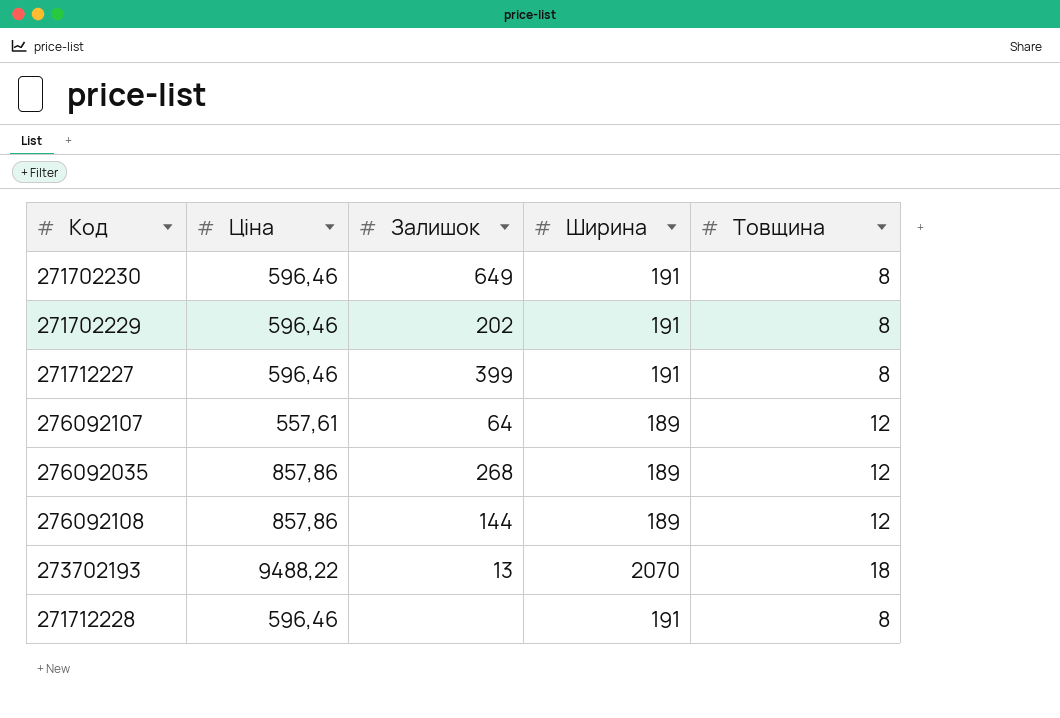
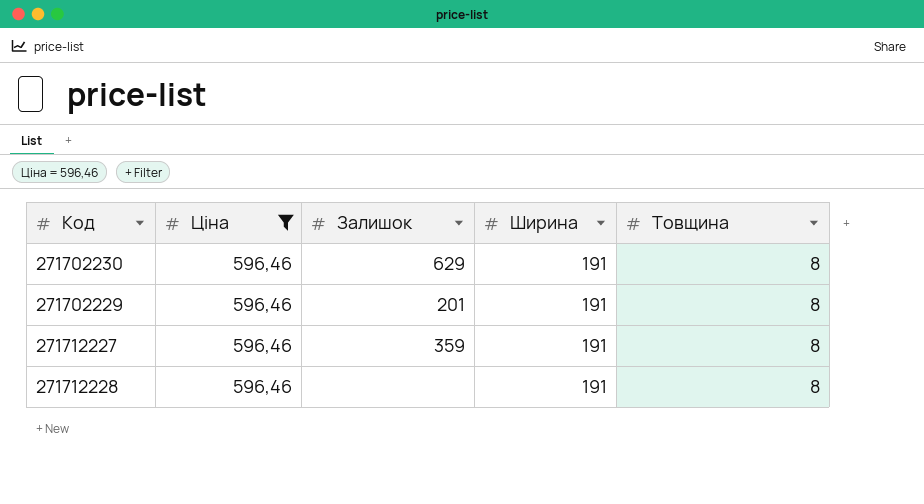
filter: none -> Ціна = 596,46
271702230 | Залишок: 649 -> 629
271702229 | Залишок: 202 -> 201
271712227 | Залишок: 399 -> 359

